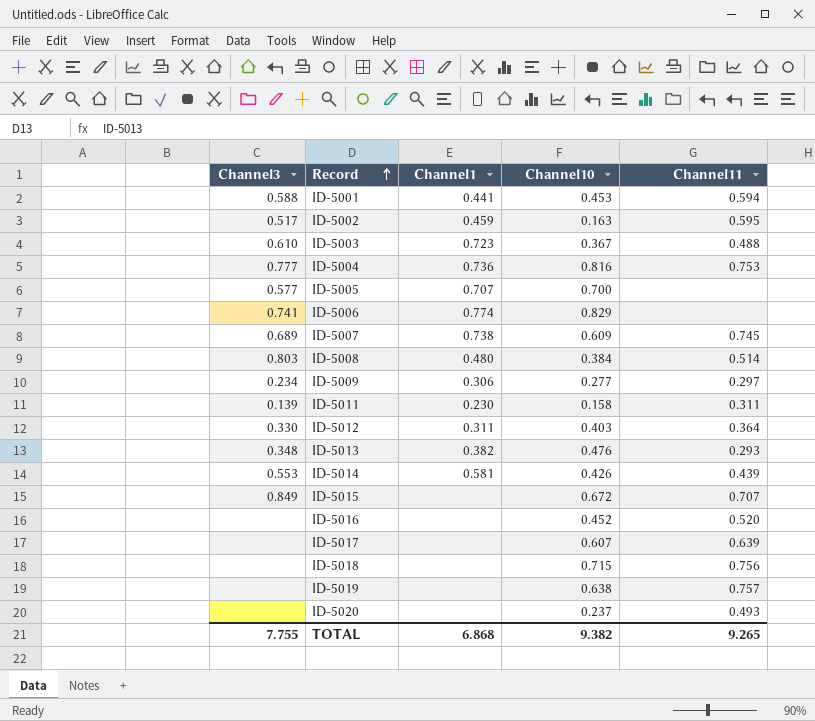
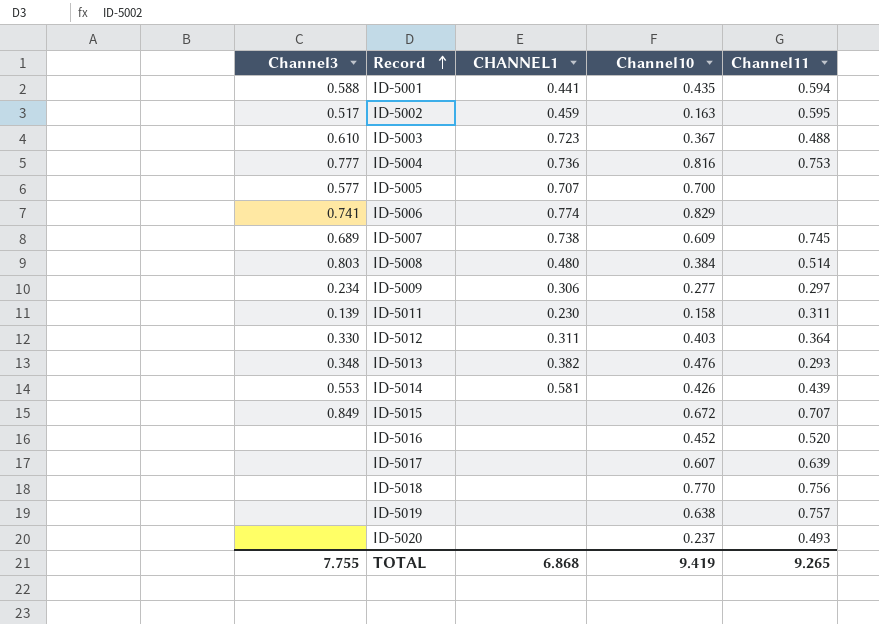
column name: Channel1 -> CHANNEL1
ID-5001 | Channel10: 0.453 -> 0.435
ID-5018 | Channel10: 0.715 -> 0.770
TOTAL | Channel10: 9.382 -> 9.419

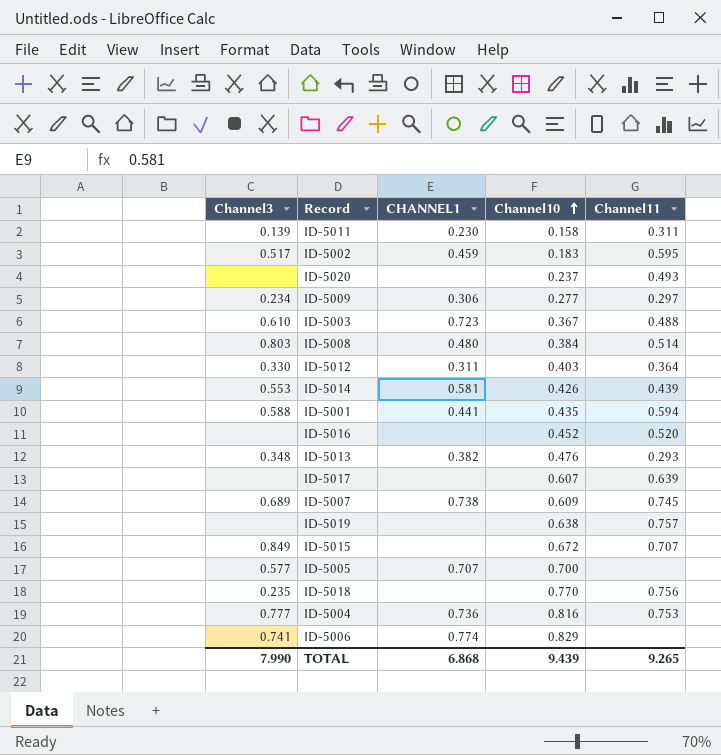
row order: Record ascending -> Channel10 ascending
ID-5002 | Channel10: 0.163 -> 0.183
ID-5018 | Channel3: none -> 0.235
TOTAL | Channel3: 7.755 -> 7.990
TOTAL | Channel10: 9.419 -> 9.439

